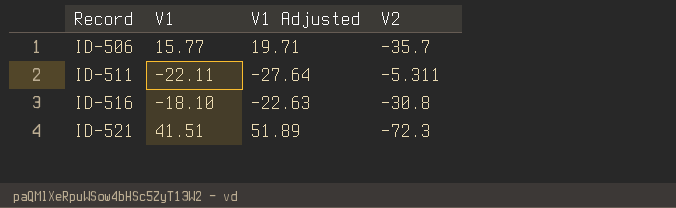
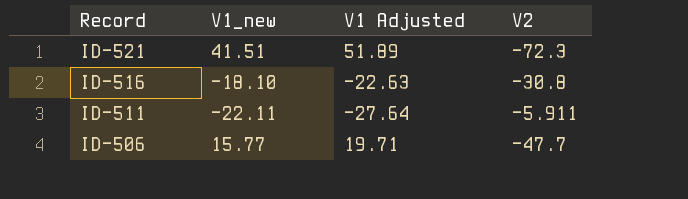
row order: Record ascending -> Record descending
column name: V1 -> V1_new
ID-511 | V2: -5.311 -> -5.911
ID-506 | V2: -35.7 -> -47.7

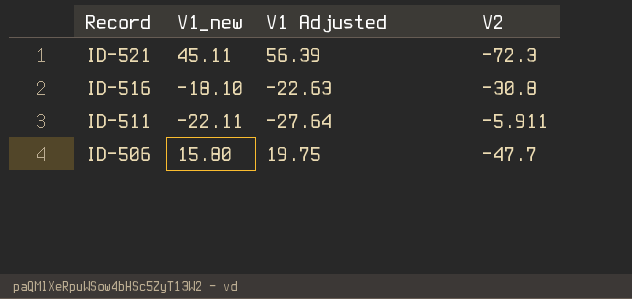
ID-521 | V1_new: 41.51 -> 45.11
ID-521 | V1 Adjusted: 51.89 -> 56.39
ID-506 | V1_new: 15.77 -> 15.80
ID-506 | V1 Adjusted: 19.71 -> 19.75

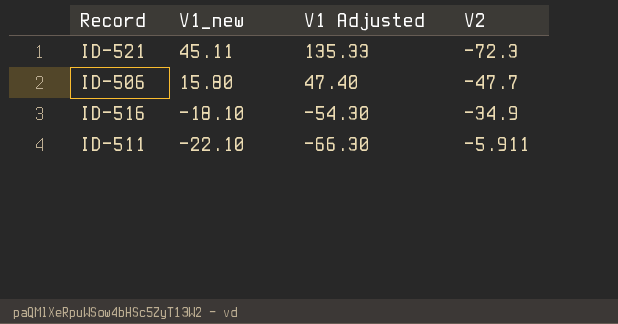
row order: Record descending -> V1_new descending
column V1 Adjusted | formula: [V1_new] * 1.25 -> [V1_new] * 3
ID-516 | V2: -30.8 -> -34.9
ID-511 | V1_new: -22.11 -> -22.10

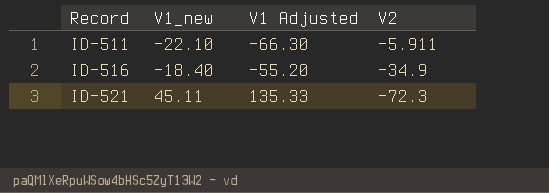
row order: V1_new descending -> Record ascending
row ID-506: 15.80 | 47.40 | -47.7 -> none
ID-516 | V1_new: -18.10 -> -18.40
ID-516 | V1 Adjusted: -54.30 -> -55.20

